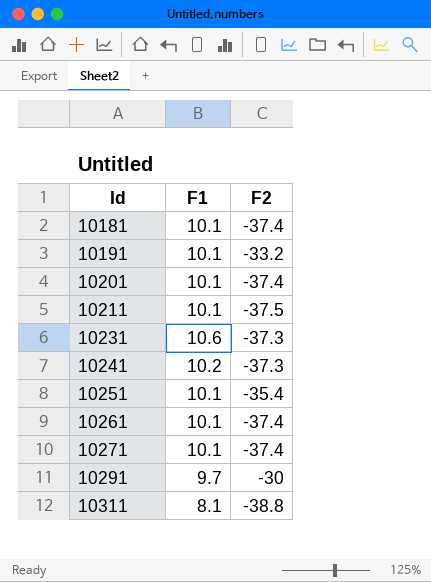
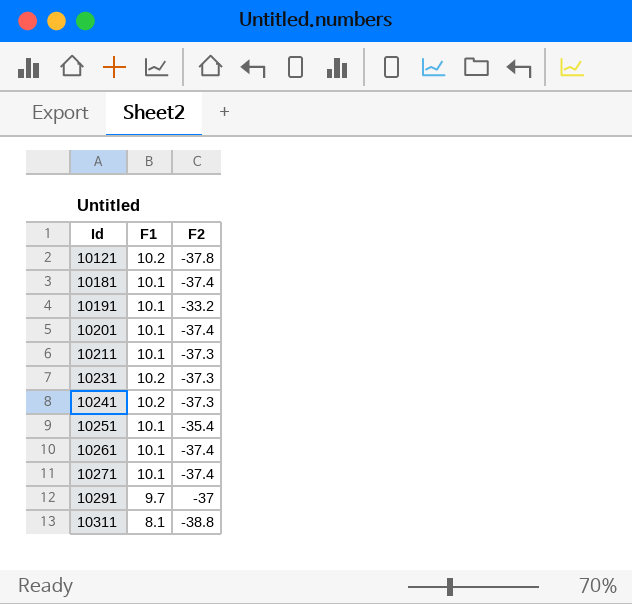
row 10121: none -> 10.2 | -37.8
10211 | F2: -37.5 -> -37.3
10231 | F1: 10.6 -> 10.2
10291 | F2: -30 -> -37

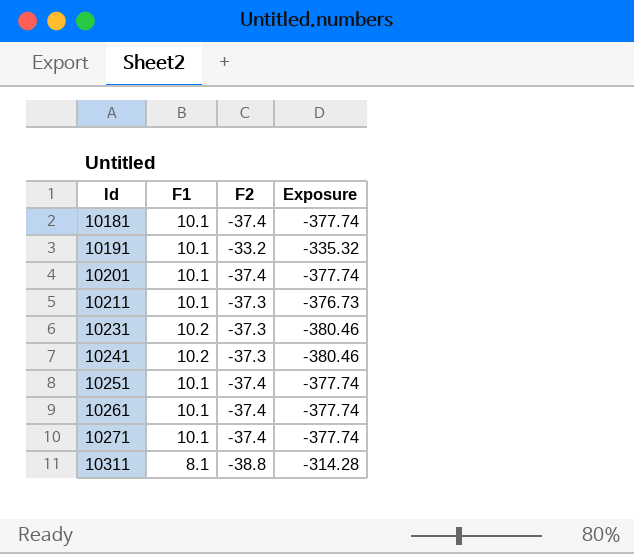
column Exposure | formula: none -> [F1] * [F2]
row 10121: 10.2 | -37.8 -> none
row 10291: 9.7 | -37 -> none
10251 | F2: -35.4 -> -37.4

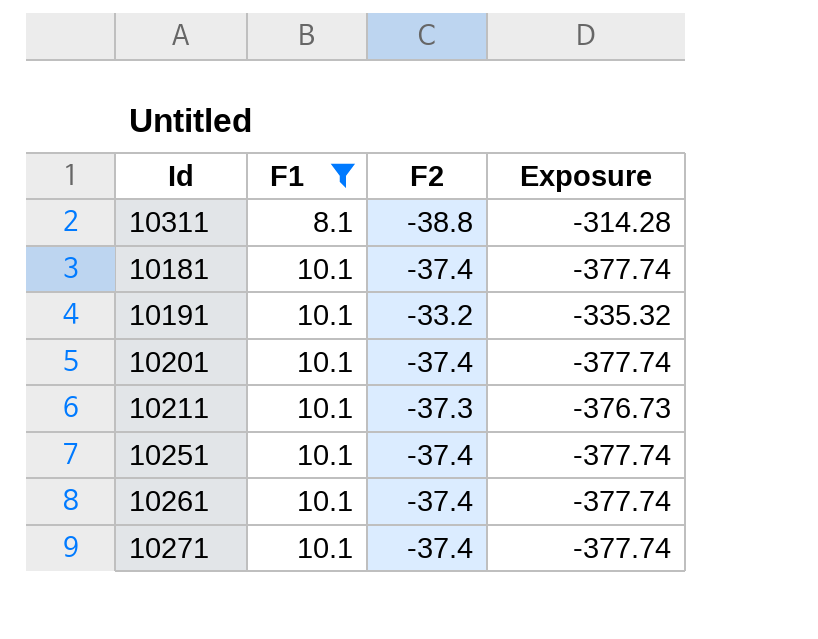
filter: none -> F1 != 10.2
row order: Id ascending -> F1 ascending

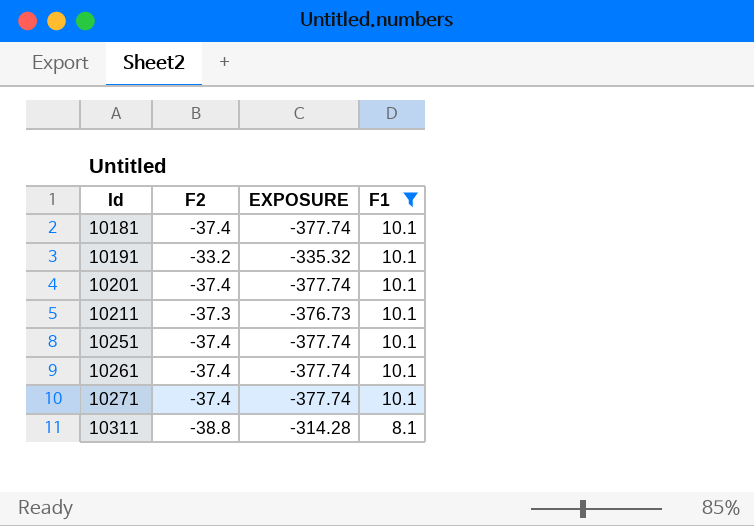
row order: F1 ascending -> Id ascending
column name: Exposure -> EXPOSURE
column F1 | position: 2 -> 4

